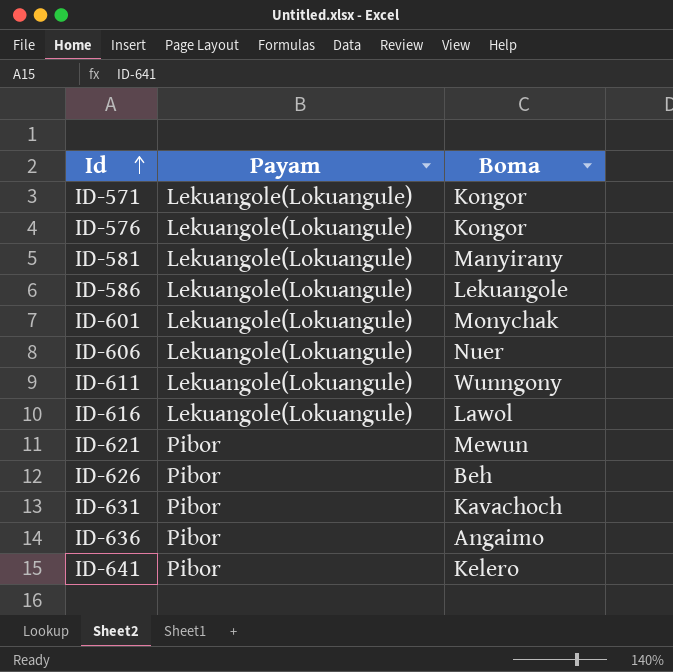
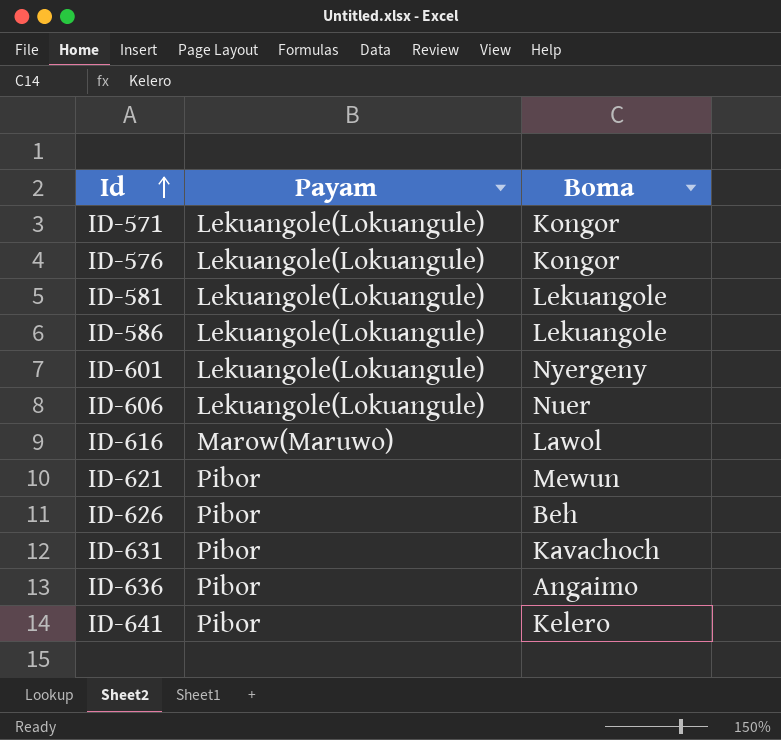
row ID-611: Lekuangole(Lokuangule) | Wunngony -> none
ID-581 | Boma: Manyirany -> Lekuangole
ID-601 | Boma: Monychak -> Nyergeny
ID-616 | Payam: Lekuangole(Lokuangule) -> Marow(Maruwo)

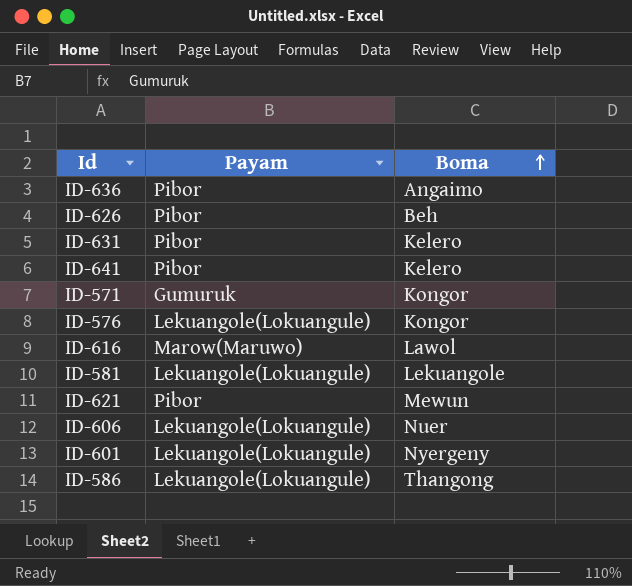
row order: Id ascending -> Boma ascending
ID-631 | Boma: Kavachoch -> Kelero
ID-571 | Payam: Lekuangole(Lokuangule) -> Gumuruk
ID-586 | Boma: Lekuangole -> Thangong

